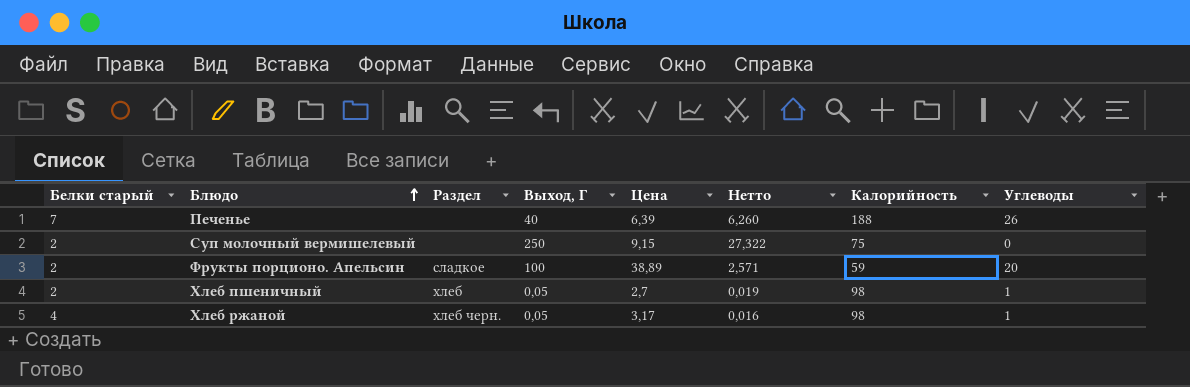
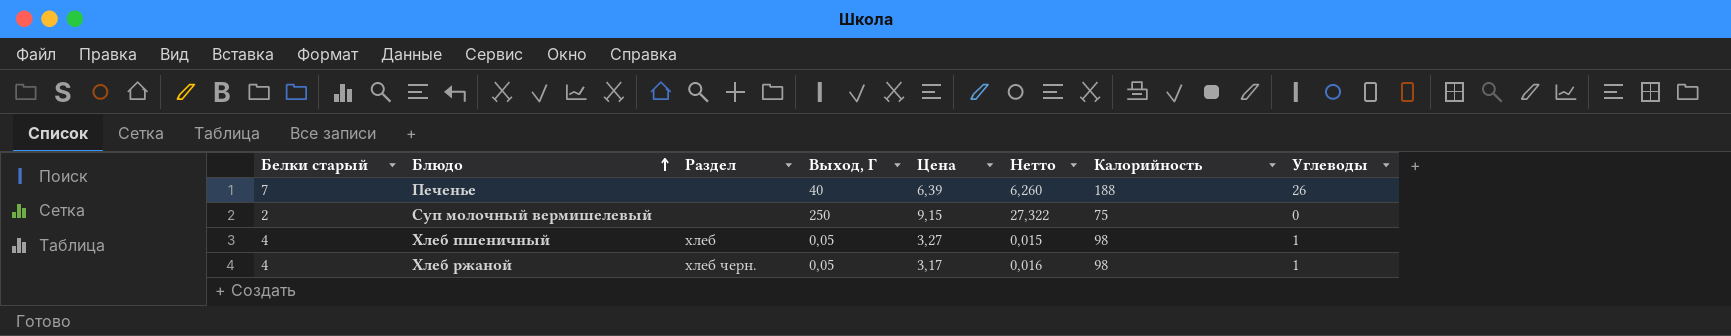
row Фрукты порционо. Апельсин: 2 | сладкое | 100 | 38,89 | 2,571 | 59 | 20 -> none
Хлеб пшеничный | Белки старый: 2 -> 4
Хлеб пшеничный | Цена: 2,7 -> 3,27
Хлеб пшеничный | Нетто: 0,019 -> 0,015

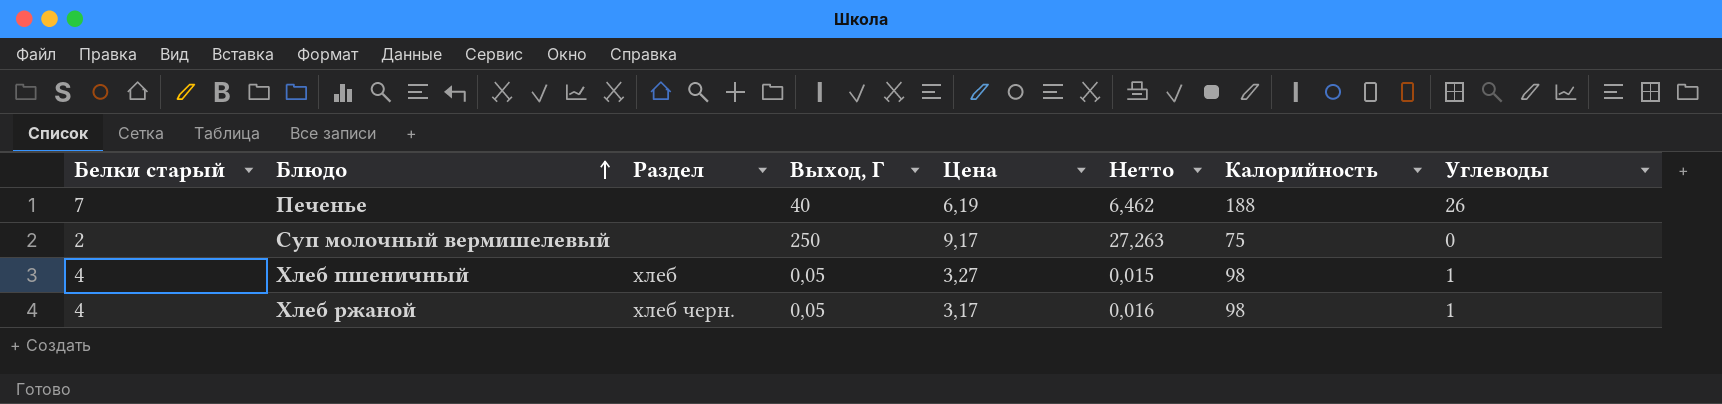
Печенье | Цена: 6,39 -> 6,19
Печенье | Нетто: 6,260 -> 6,462
Суп молочный вермишелевый | Цена: 9,15 -> 9,17
Суп молочный вермишелевый | Нетто: 27,322 -> 27,263

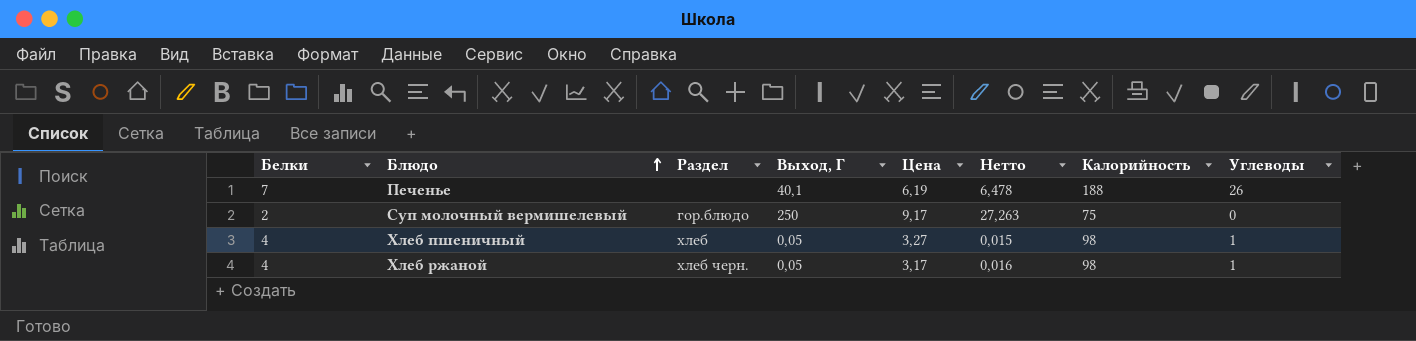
column name: Белки старый -> Белки
Печенье | Выход, Г: 40 -> 40,1
Печенье | Нетто: 6,462 -> 6,478
Суп молочный вермишелевый | Раздел: none -> гор.блюдо

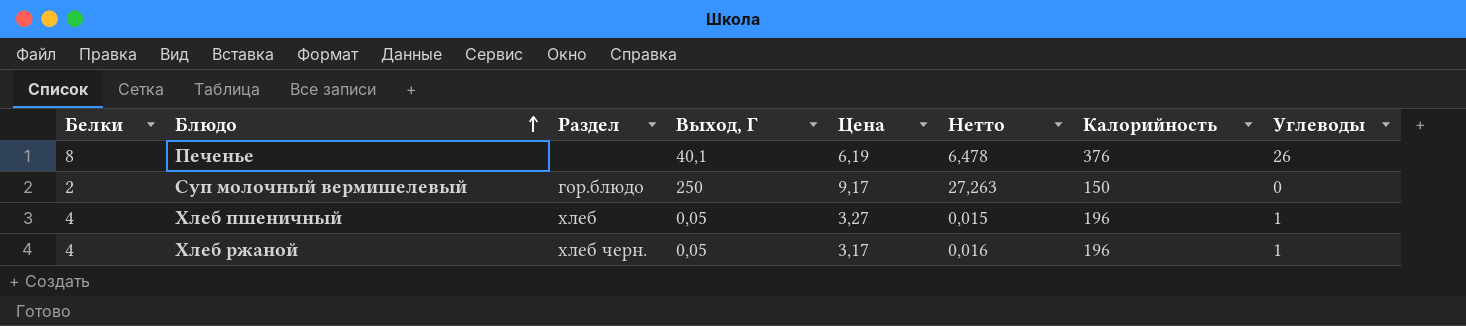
Печенье | Белки: 7 -> 8
Печенье | Калорийность: 188 -> 376
Суп молочный вермишелевый | Калорийность: 75 -> 150
Хлеб пшеничный | Калорийность: 98 -> 196
Хлеб ржаной | Калорийность: 98 -> 196

